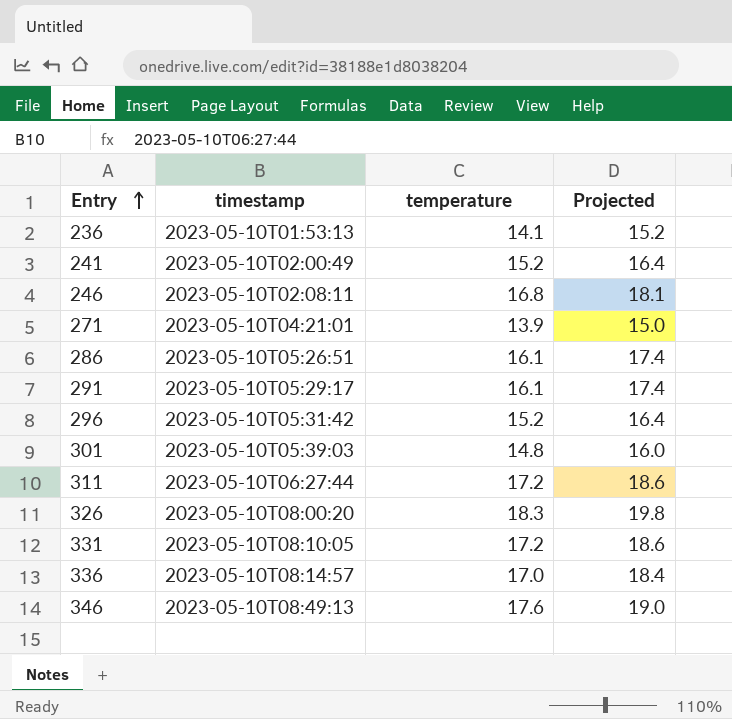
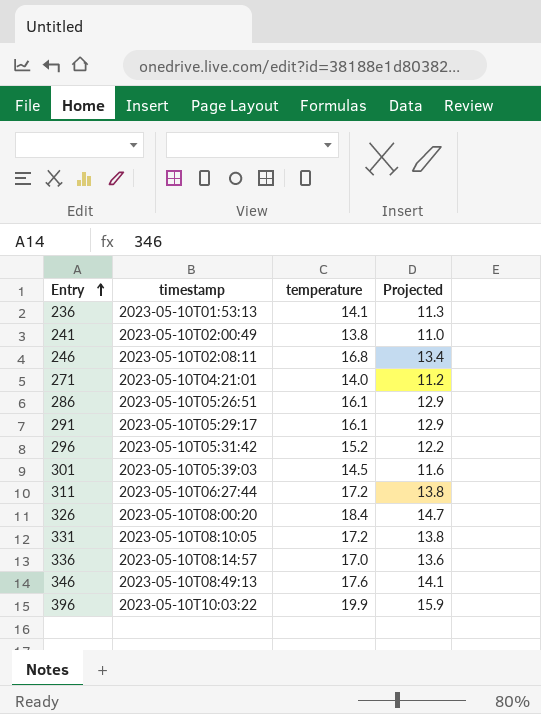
column Projected | formula: [temperature] * 1.08 -> [temperature] * 0.8
241 | temperature: 15.2 -> 13.8
271 | temperature: 13.9 -> 14.0
301 | temperature: 14.8 -> 14.5
326 | temperature: 18.3 -> 18.4
row 396: none -> 2023-05-10T10:03:22 | 19.9 | 15.9

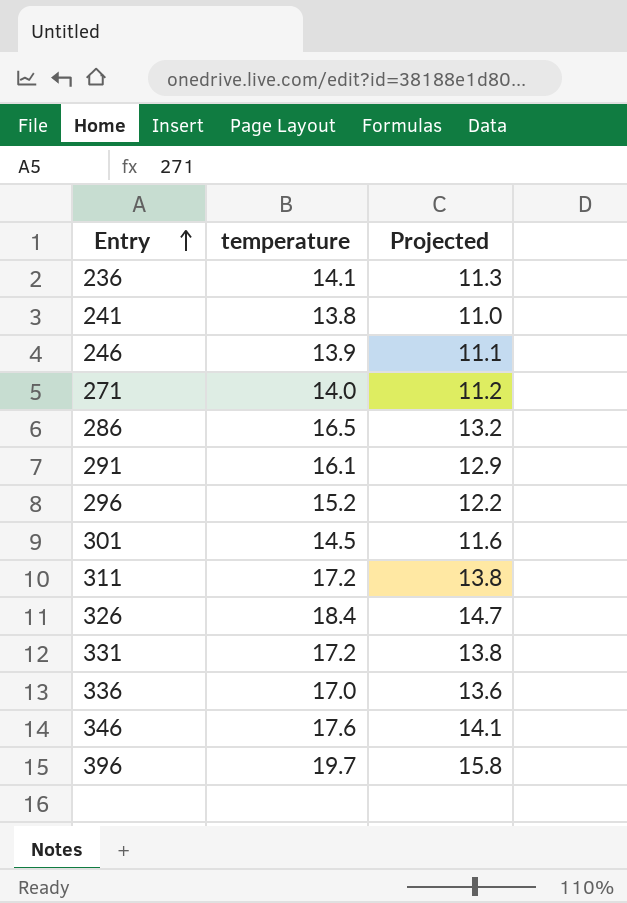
column timestamp | position: 2 -> none
246 | temperature: 16.8 -> 13.9
246 | Projected: 13.4 -> 11.1
286 | temperature: 16.1 -> 16.5
286 | Projected: 12.9 -> 13.2
396 | temperature: 19.9 -> 19.7
396 | Projected: 15.9 -> 15.8

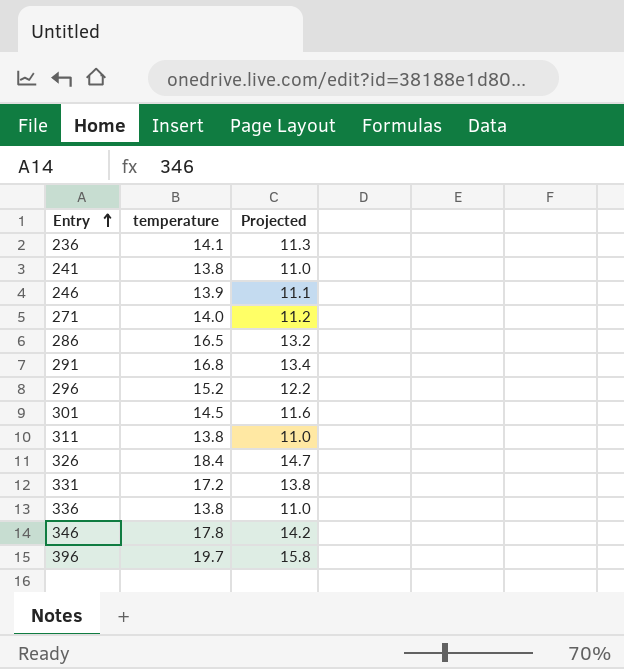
291 | temperature: 16.1 -> 16.8
291 | Projected: 12.9 -> 13.4
311 | temperature: 17.2 -> 13.8
311 | Projected: 13.8 -> 11.0
336 | temperature: 17.0 -> 13.8
336 | Projected: 13.6 -> 11.0
346 | temperature: 17.6 -> 17.8
346 | Projected: 14.1 -> 14.2

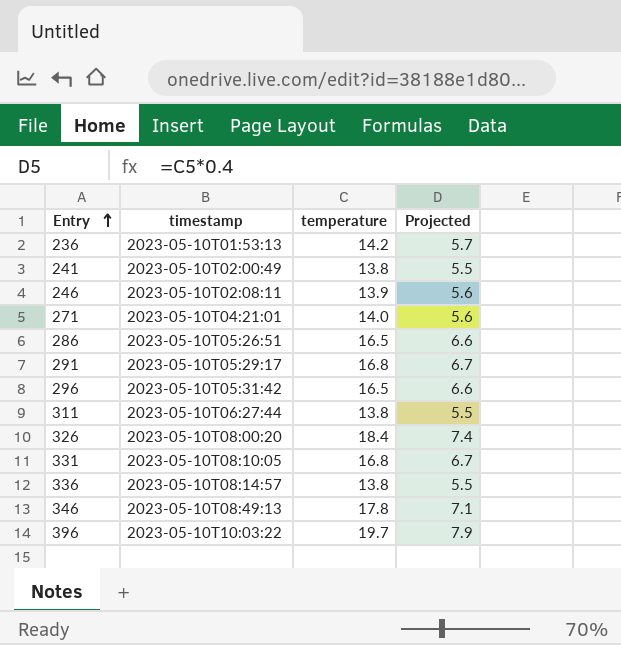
column timestamp | position: none -> 2
column Projected | formula: [temperature] * 0.8 -> [temperature] * 0.4
row 301: 14.5 | 11.6 -> none
236 | temperature: 14.1 -> 14.2
296 | temperature: 15.2 -> 16.5
331 | temperature: 17.2 -> 16.8

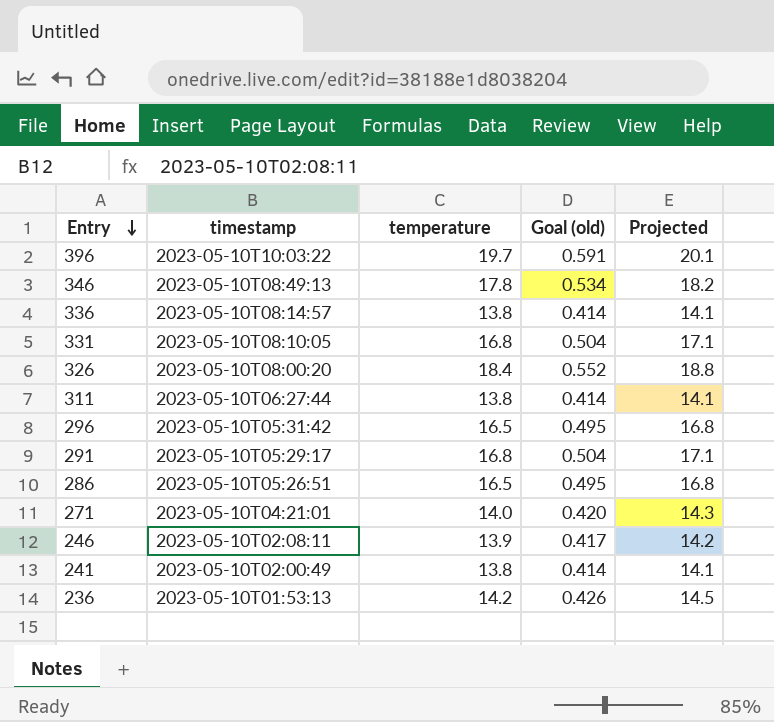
row order: Entry ascending -> Entry descending
column Goal (old) | formula: none -> [temperature] * 0.03
column Projected | formula: [temperature] * 0.4 -> [temperature] * 1.02

